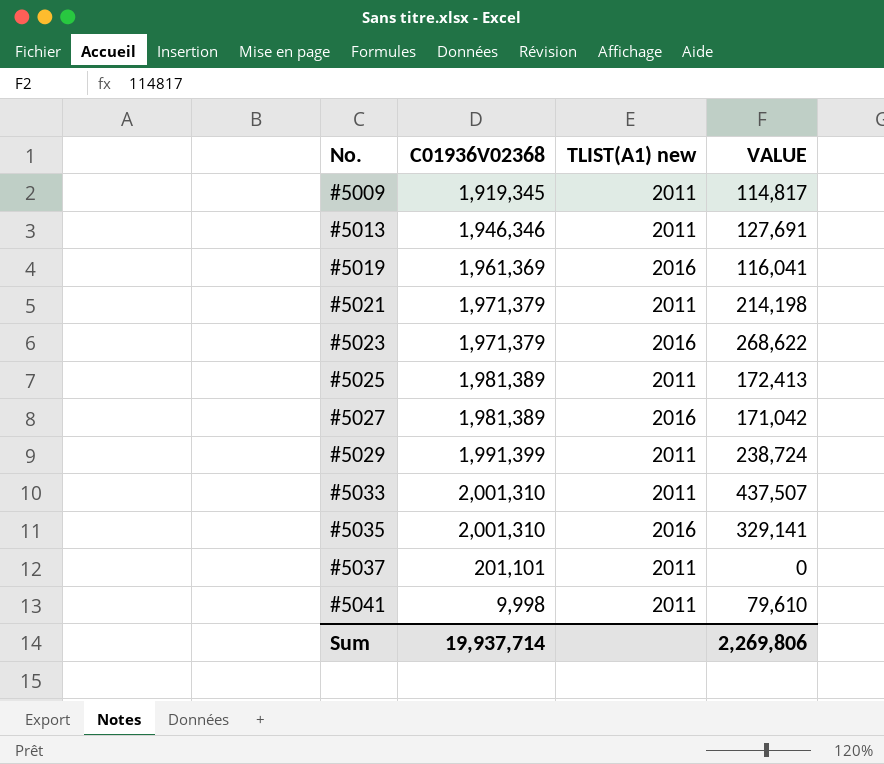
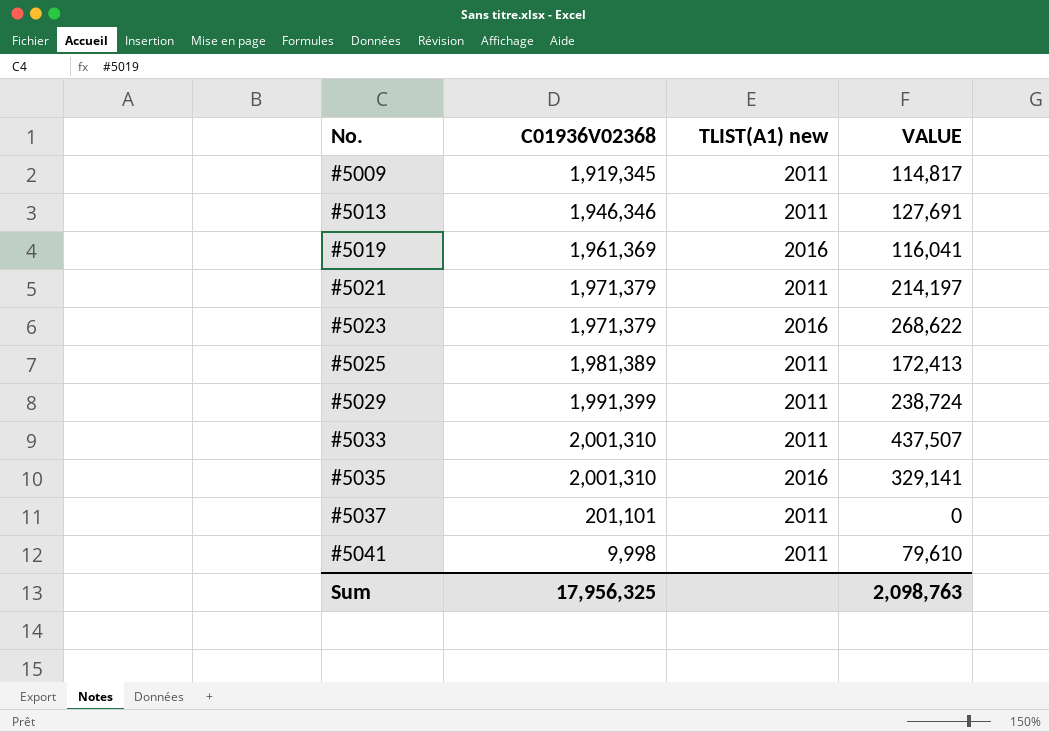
row #5027: 1,981,389 | 2016 | 171,042 -> none
#5021 | VALUE: 214,198 -> 214,197
Sum | C01936V02368: 19,937,714 -> 17,956,325
Sum | VALUE: 2,269,806 -> 2,098,763

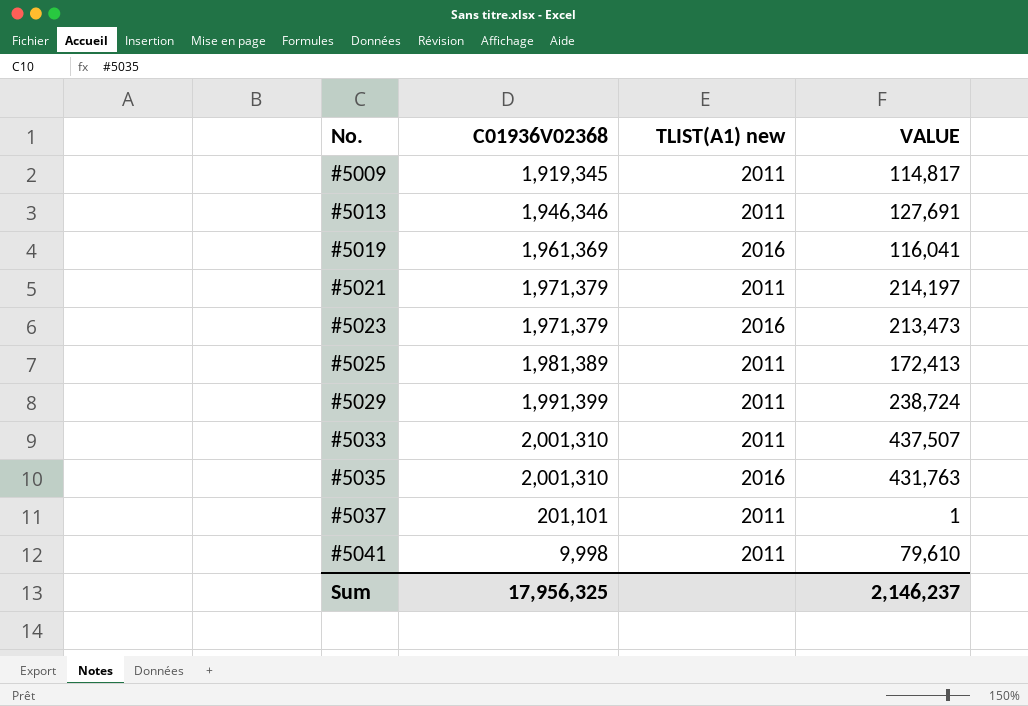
#5023 | VALUE: 268,622 -> 213,473
#5035 | VALUE: 329,141 -> 431,763
#5037 | VALUE: 0 -> 1
Sum | VALUE: 2,098,763 -> 2,146,237

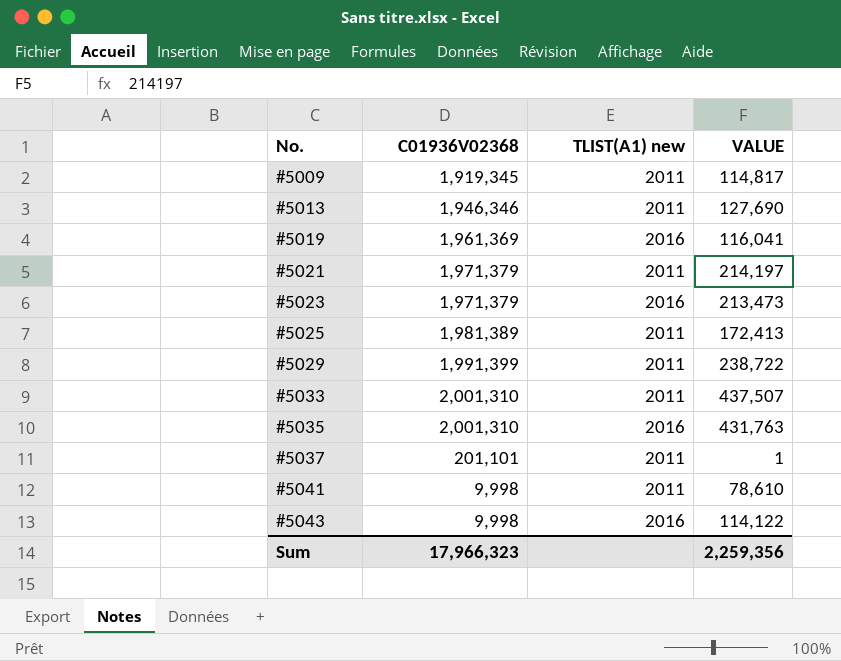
#5013 | VALUE: 127,691 -> 127,690
#5029 | VALUE: 238,724 -> 238,722
#5041 | VALUE: 79,610 -> 78,610
row #5043: none -> 9,998 | 2016 | 114,122
Sum | C01936V02368: 17,956,325 -> 17,966,323
Sum | VALUE: 2,146,237 -> 2,259,356

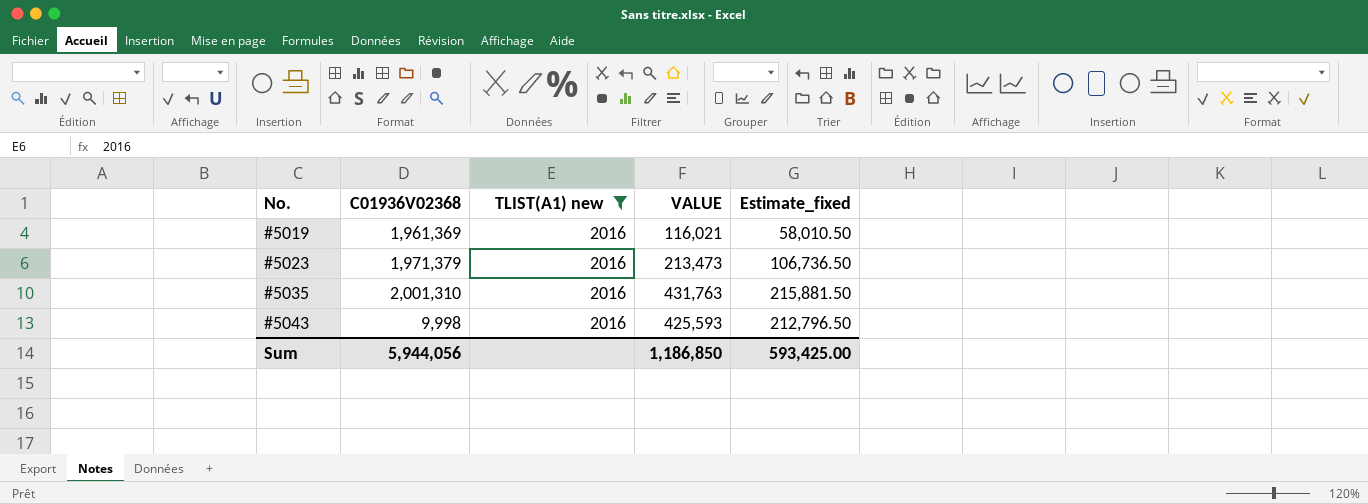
filter: none -> TLIST(A1) new = 2016
column Estimate_fixed | formula: none -> [VALUE] * 0.5
#5019 | VALUE: 116,041 -> 116,021
#5043 | VALUE: 114,122 -> 425,593
Sum | C01936V02368: 17,966,323 -> 5,944,056
Sum | VALUE: 2,259,356 -> 1,186,850

